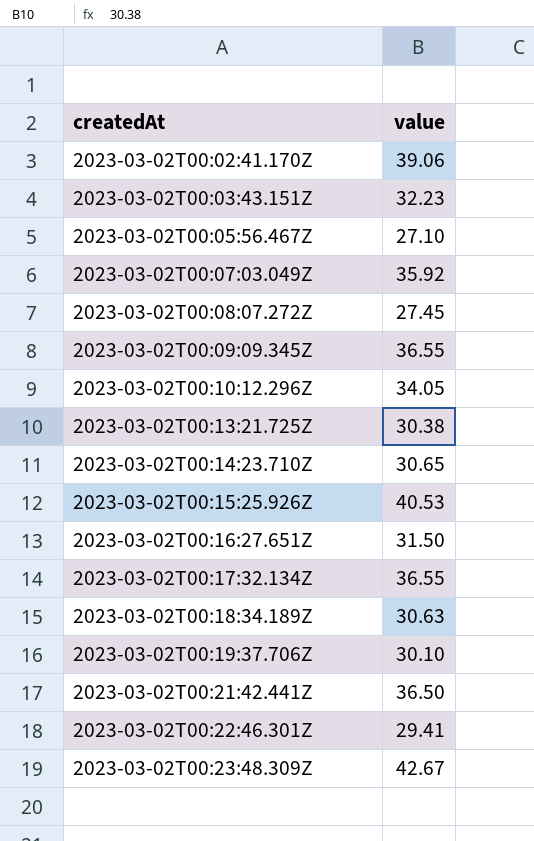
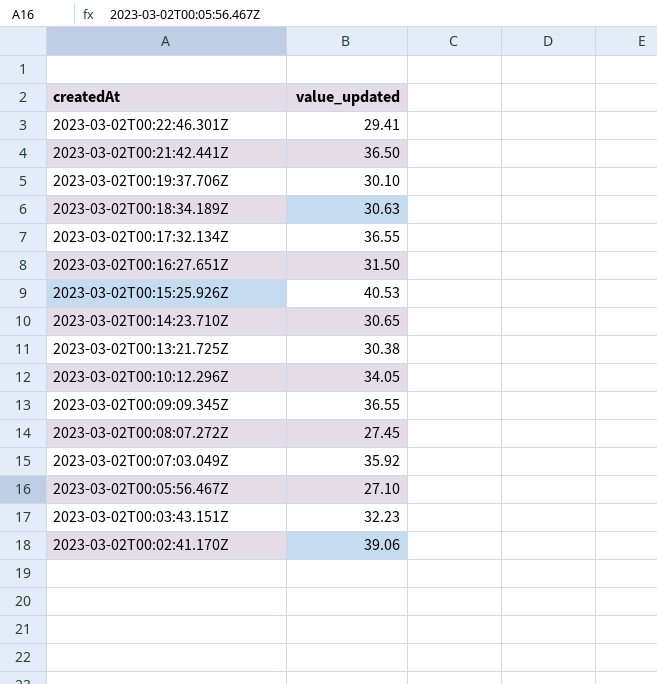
row order: createdAt ascending -> createdAt descending
column name: value -> value_updated
row 2023-03-02T00:23:48.309Z: 42.67 -> none

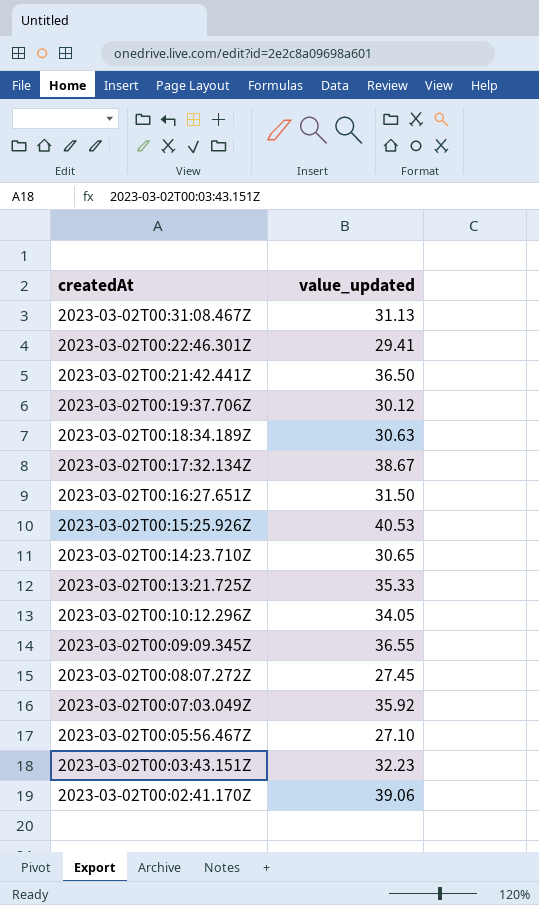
row 2023-03-02T00:31:08.467Z: none -> 31.13
2023-03-02T00:19:37.706Z | value_updated: 30.10 -> 30.12
2023-03-02T00:17:32.134Z | value_updated: 36.55 -> 38.67
2023-03-02T00:13:21.725Z | value_updated: 30.38 -> 35.33

